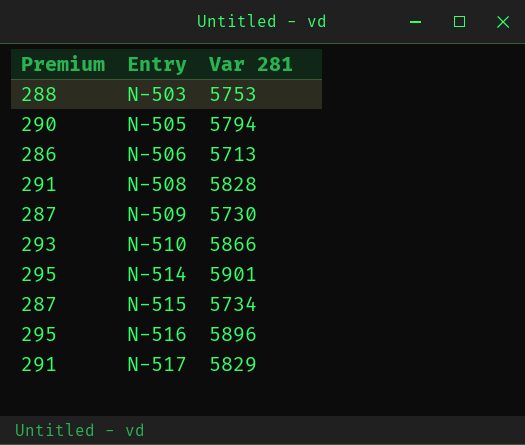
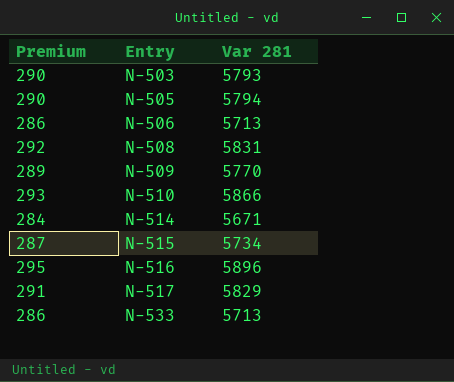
N-503 | Premium: 288 -> 290
N-503 | Var 281: 5753 -> 5793
N-508 | Premium: 291 -> 292
N-508 | Var 281: 5828 -> 5831
N-509 | Premium: 287 -> 289
N-509 | Var 281: 5730 -> 5770
N-514 | Premium: 295 -> 284
N-514 | Var 281: 5901 -> 5671
row N-533: none -> 286 | 5713

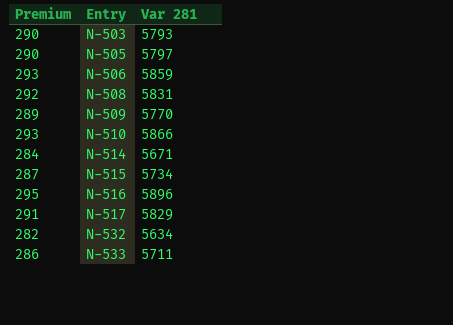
N-505 | Var 281: 5794 -> 5797
N-506 | Premium: 286 -> 293
N-506 | Var 281: 5713 -> 5859
row N-532: none -> 282 | 5634
N-533 | Var 281: 5713 -> 5711

